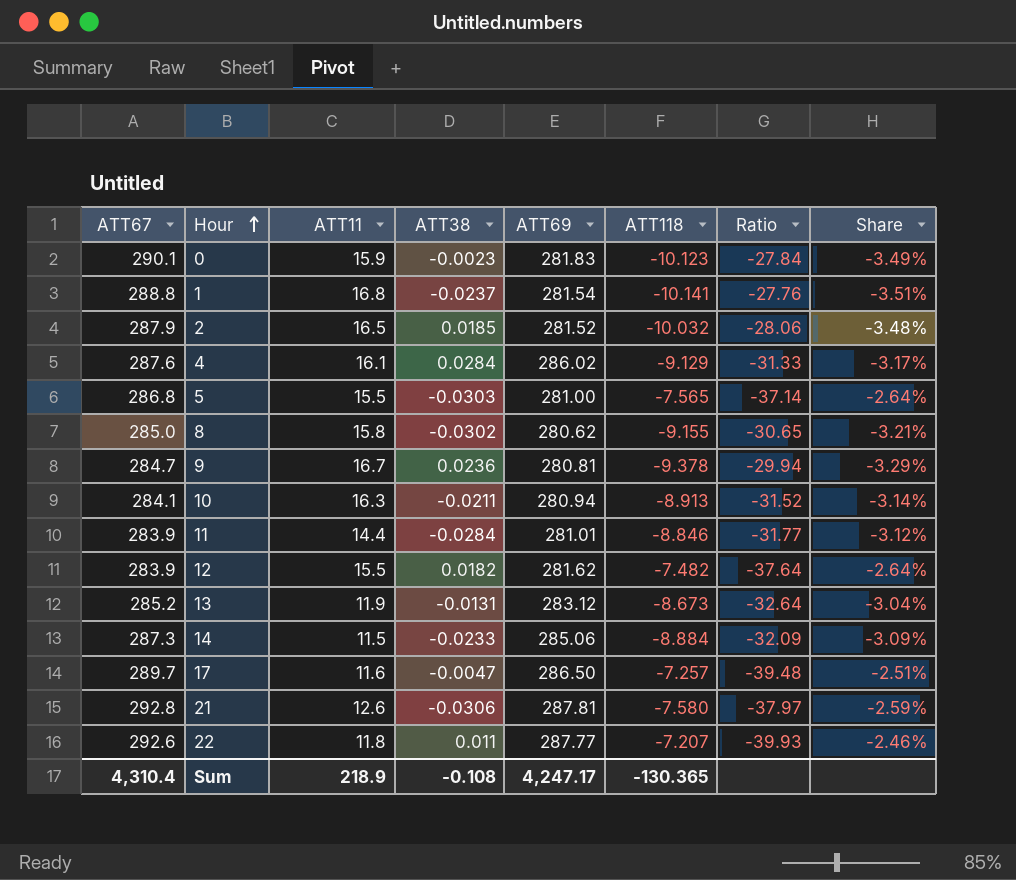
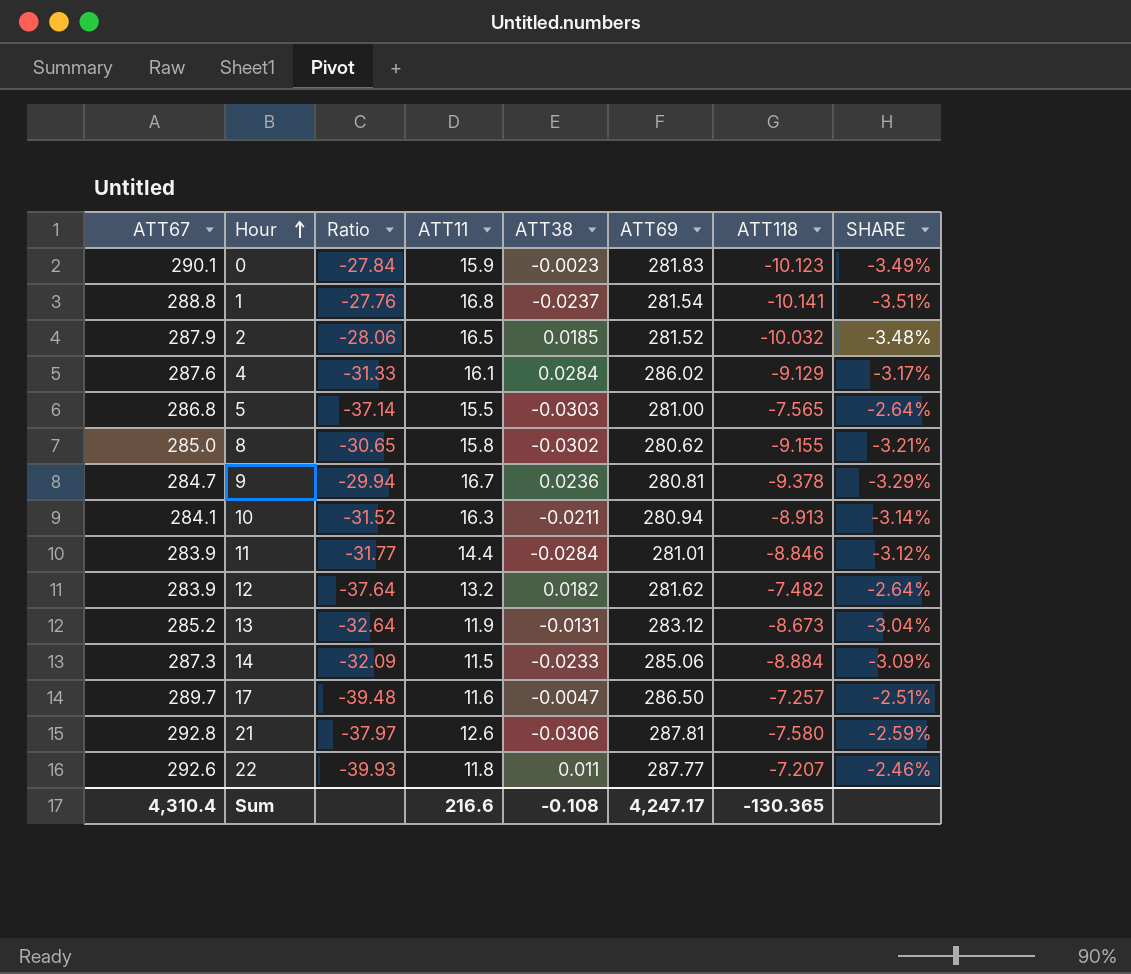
column Ratio | position: 7 -> 3
column name: Share -> SHARE
12 | ATT11: 15.5 -> 13.2
Sum | ATT11: 218.9 -> 216.6

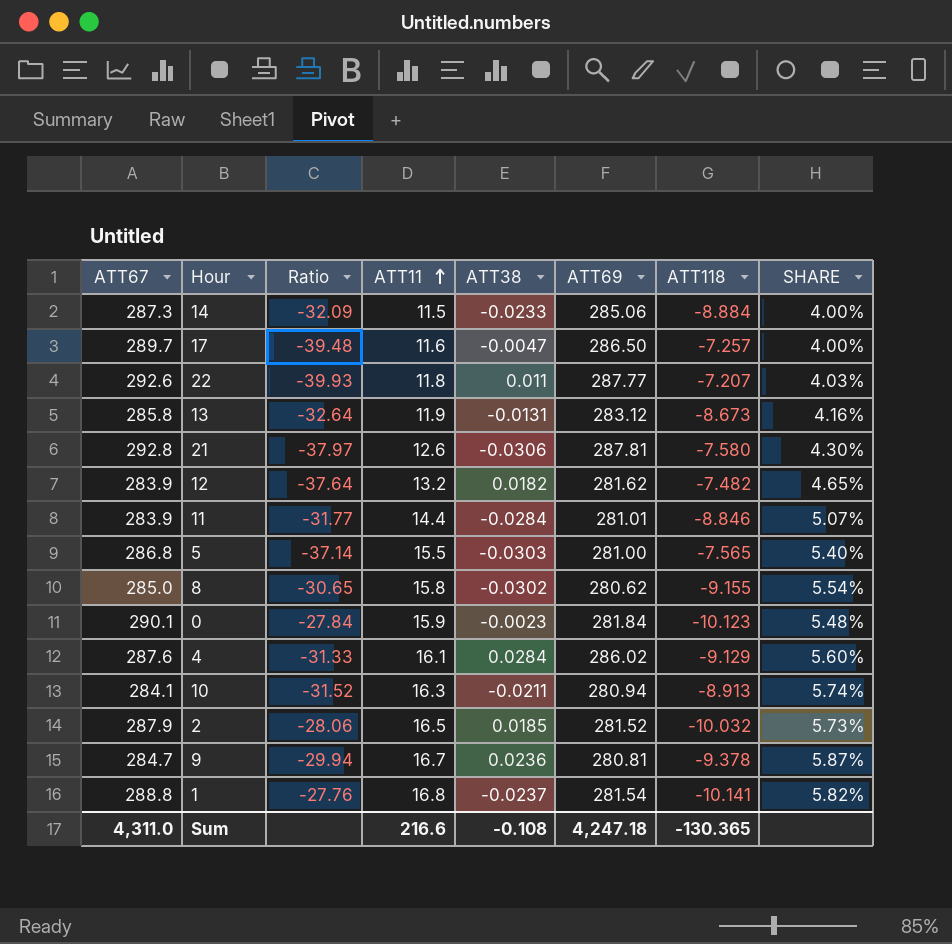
row order: Hour ascending -> ATT11 ascending
column SHARE | formula: [ATT118] / [ATT67] -> [ATT11] / [ATT67]
13 | ATT67: 285.2 -> 285.8
0 | ATT69: 281.83 -> 281.84
Sum | ATT67: 4,310.4 -> 4,311.0
Sum | ATT69: 4,247.17 -> 4,247.18

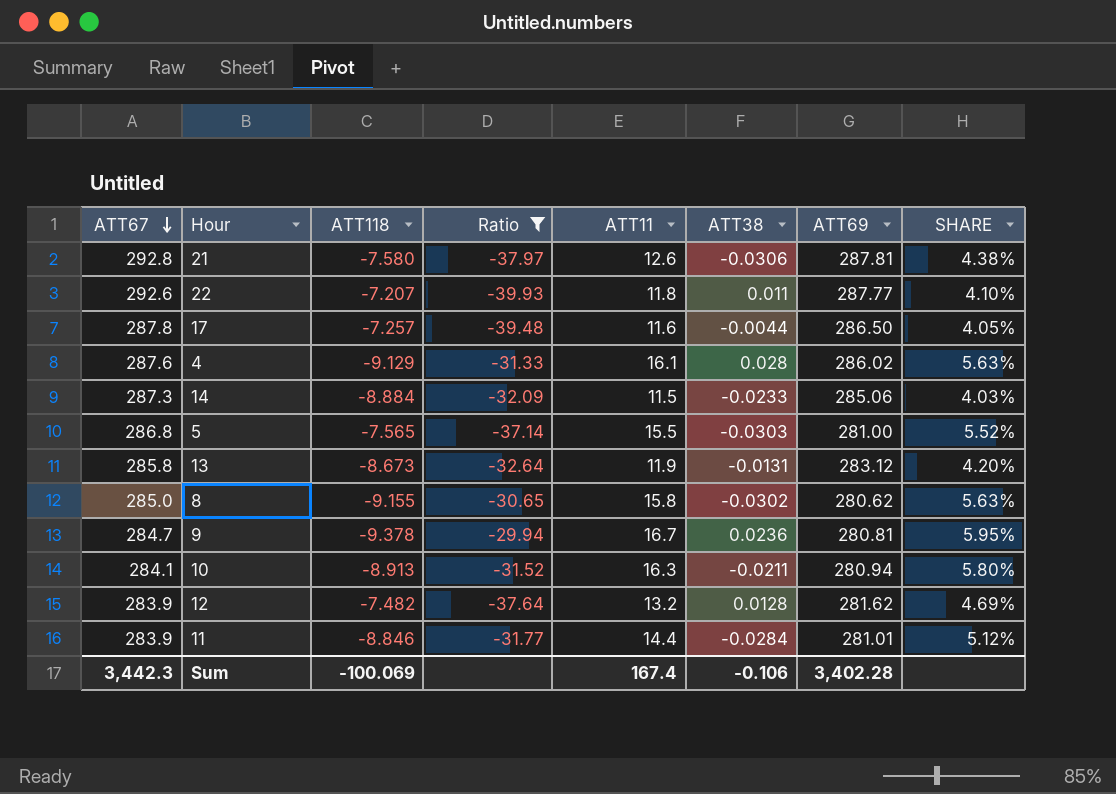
filter: none -> Ratio <= -29.94
row order: ATT11 ascending -> ATT67 descending
column ATT118 | position: 7 -> 3
column SHARE | formula: [ATT11] / [ATT67] -> [ATT11] / [ATT69]
17 | ATT67: 289.7 -> 287.8
17 | ATT38: -0.0047 -> -0.0044
4 | ATT38: 0.0284 -> 0.028
12 | ATT38: 0.0182 -> 0.0128
Sum | ATT67: 4,311.0 -> 3,442.3
Sum | ATT118: -130.365 -> -100.069
Sum | ATT11: 216.6 -> 167.4
Sum | ATT38: -0.108 -> -0.106
Sum | ATT69: 4,247.18 -> 3,402.28

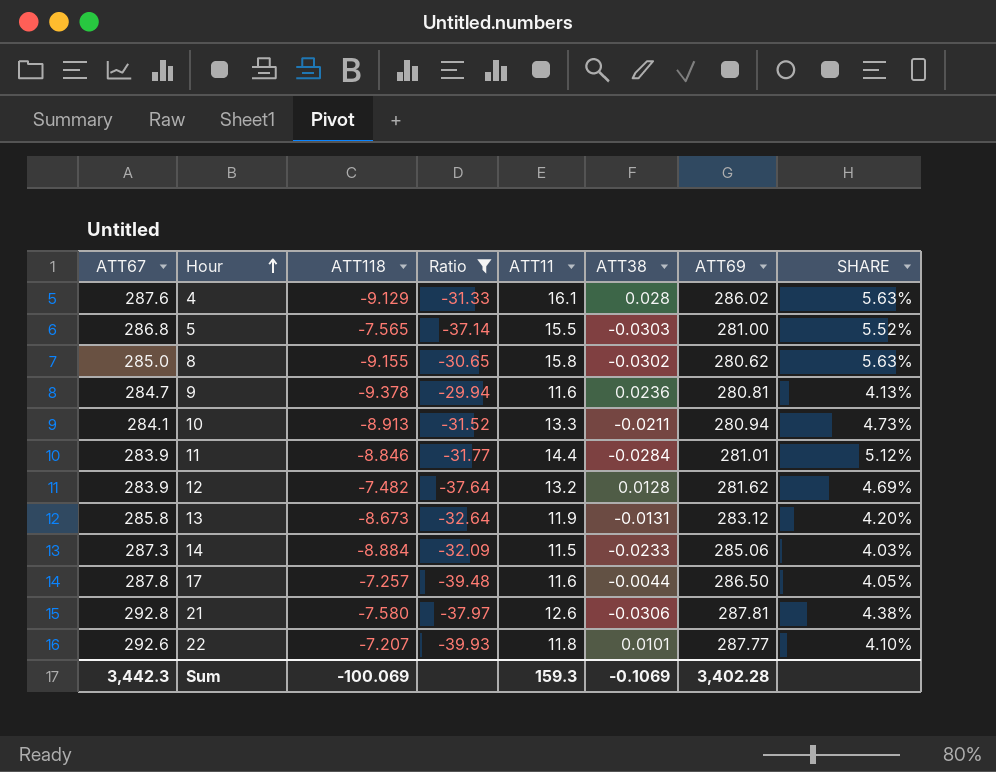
row order: ATT67 descending -> Hour ascending
9 | ATT11: 16.7 -> 11.6
9 | SHARE: 5.95% -> 4.13%
10 | ATT11: 16.3 -> 13.3
10 | SHARE: 5.80% -> 4.73%
22 | ATT38: 0.011 -> 0.0101
Sum | ATT11: 167.4 -> 159.3
Sum | ATT38: -0.106 -> -0.1069

